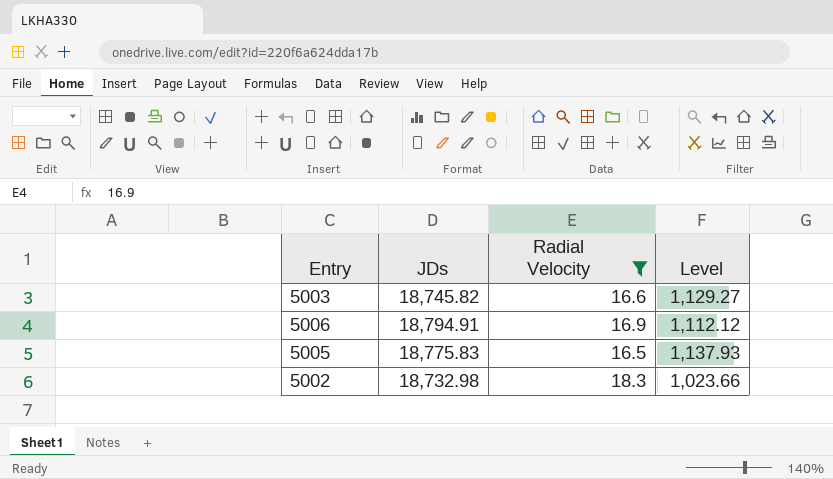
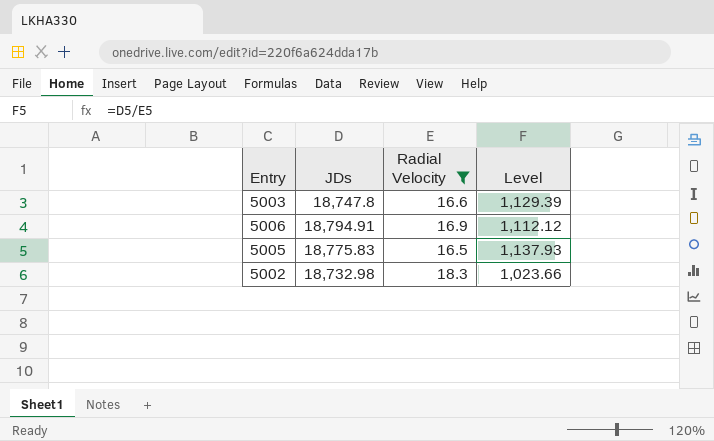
5003 | JDs: 18,745.82 -> 18,747.8
5003 | Level: 1,129.27 -> 1,129.39

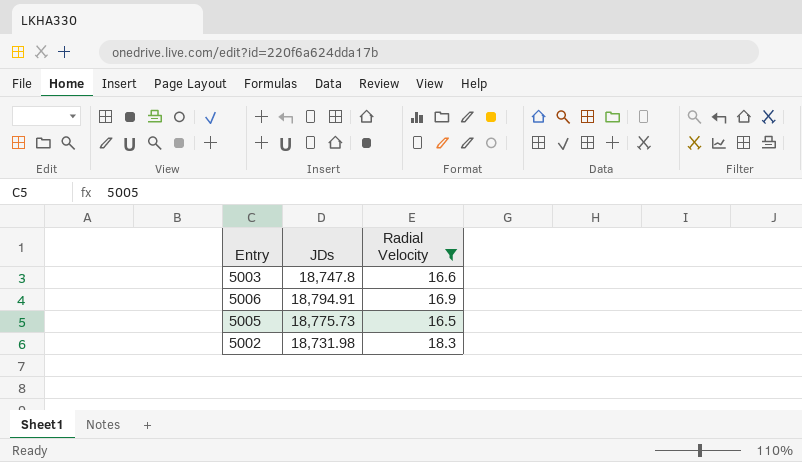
column Level | formula: [JDs] / [Radial Velocity] -> none
5005 | JDs: 18,775.83 -> 18,775.73
5002 | JDs: 18,732.98 -> 18,731.98

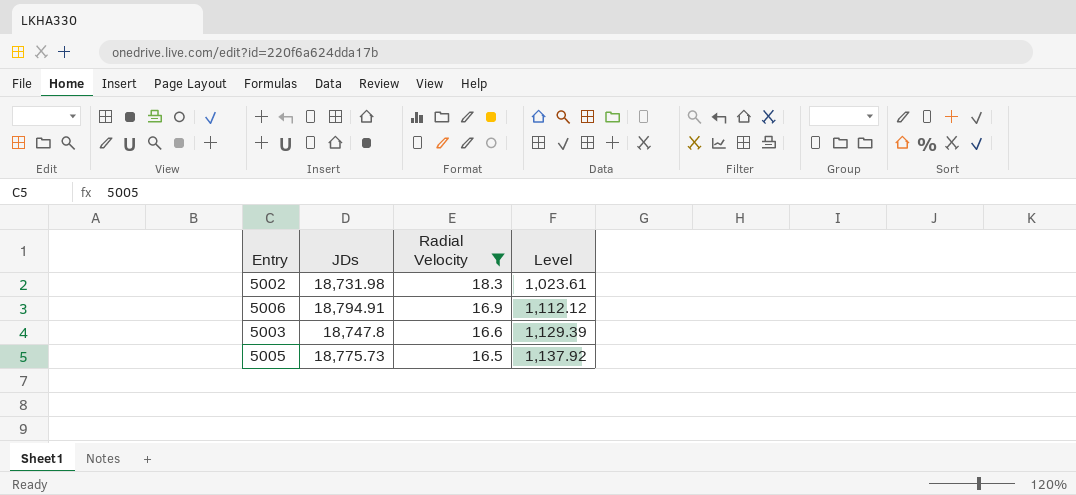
row order: none -> Radial Velocity descending
column Level | formula: none -> [JDs] / [Radial Velocity]

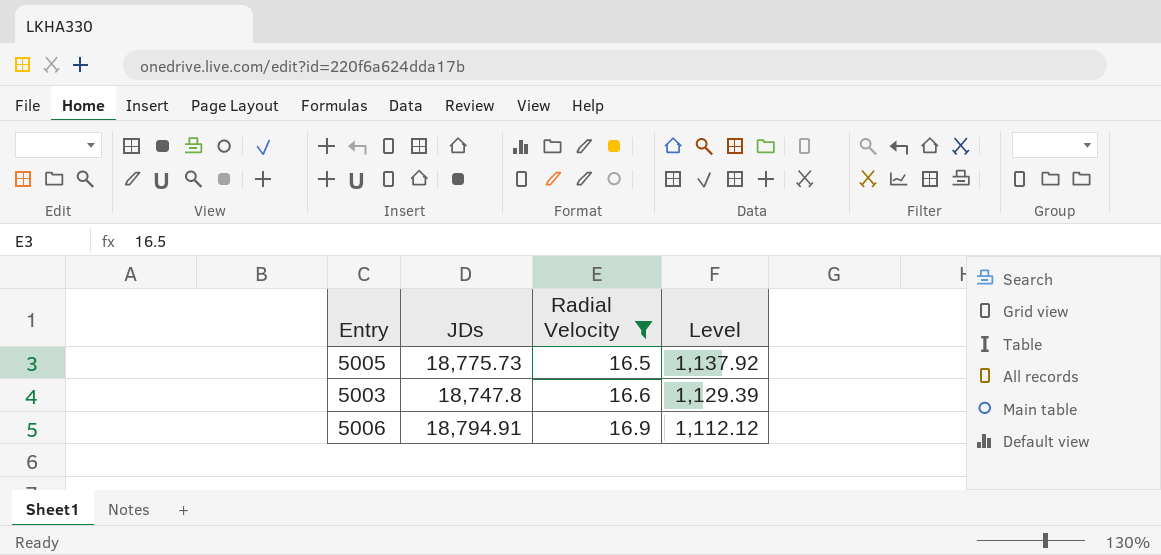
row order: Radial Velocity descending -> Radial Velocity ascending
row 5002: 18,731.98 | 18.3 | 1,023.61 -> none

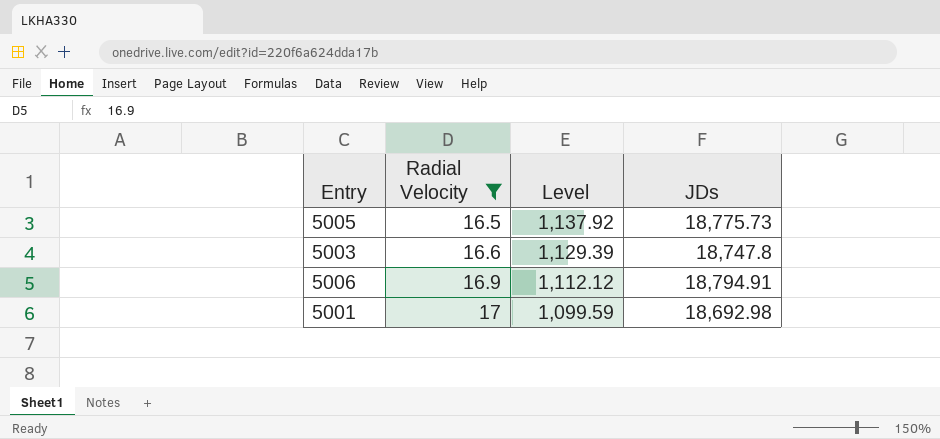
column JDs | position: 2 -> 4
row 5001: none -> 17 | 1,099.59 | 18,692.98

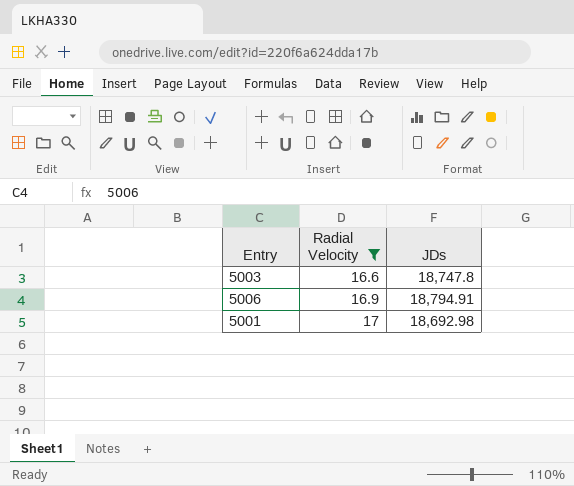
column Level | formula: [JDs] / [Radial Velocity] -> none
row 5005: 16.5 | 1,137.92 | 18,775.73 -> none

